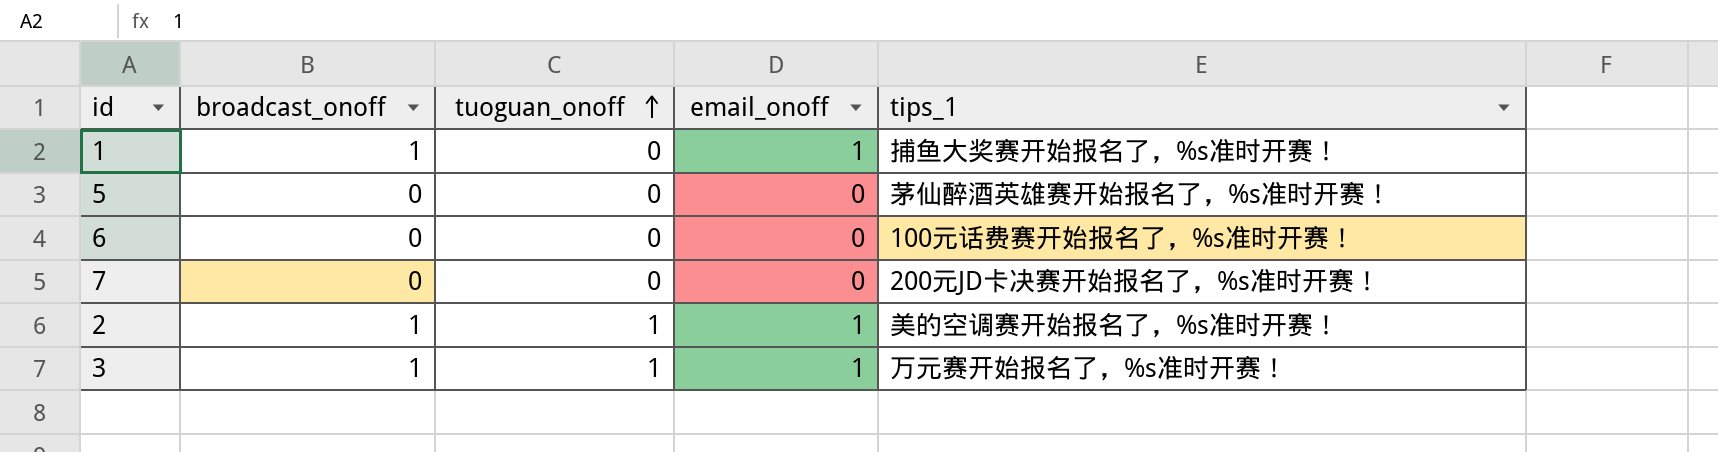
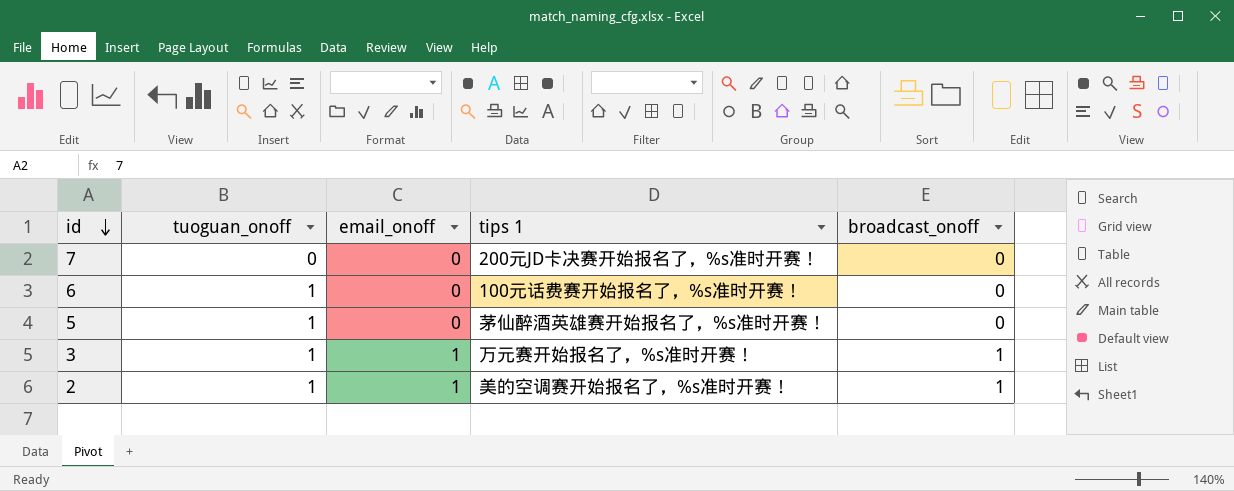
row order: tuoguan_onoff ascending -> id descending
column name: tips_1 -> tips 1
column broadcast_onoff | position: 2 -> 5
row 1: 1 | 0 | 1 | 捕鱼大奖赛开始报名了，%s准时开赛！ -> none
6 | tuoguan_onoff: 0 -> 1
5 | tuoguan_onoff: 0 -> 1

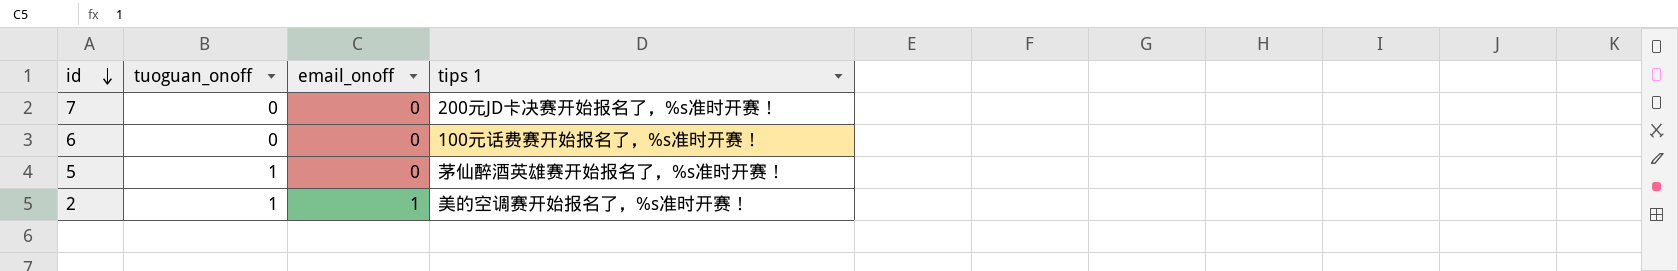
column broadcast_onoff | position: 5 -> none
row 3: 1 | 1 | 万元赛开始报名了，%s准时开赛！ | 1 -> none
6 | tuoguan_onoff: 1 -> 0

